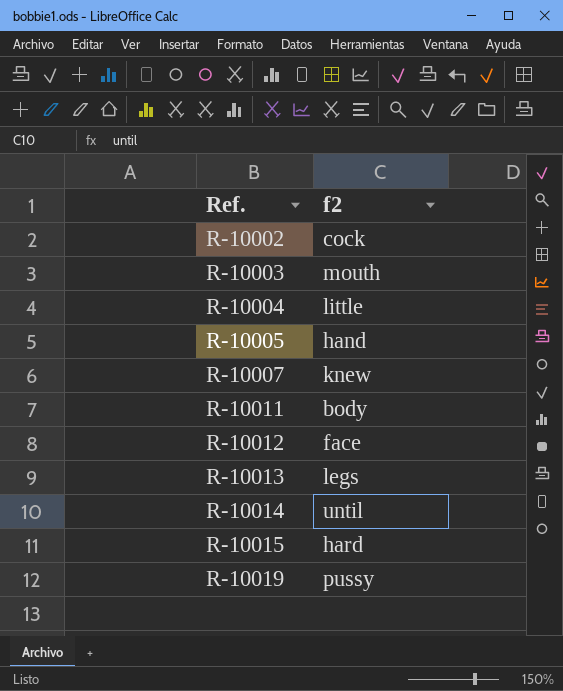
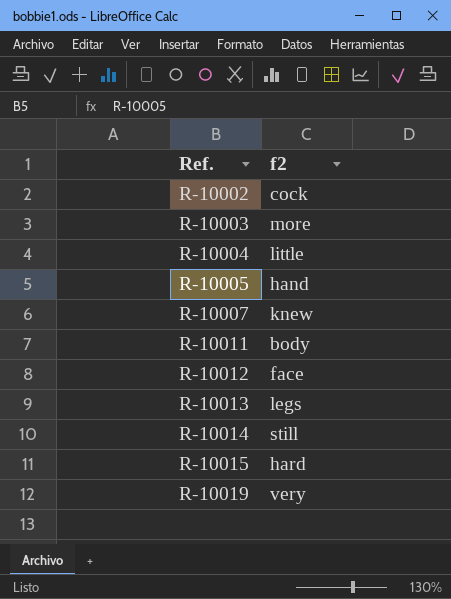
R-10003 | f2: mouth -> more
R-10014 | f2: until -> still
R-10019 | f2: pussy -> very

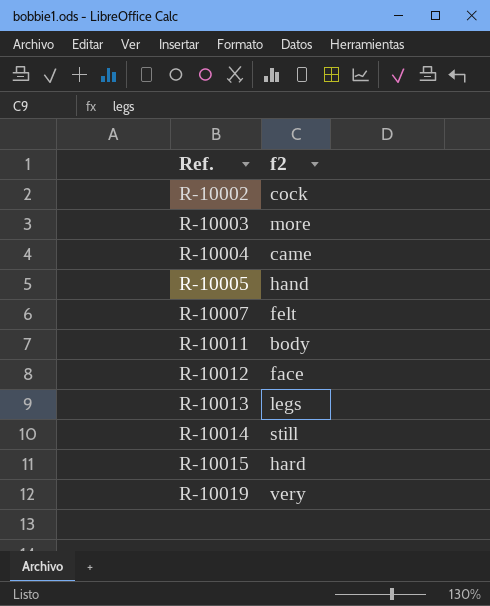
R-10004 | f2: little -> came
R-10007 | f2: knew -> felt

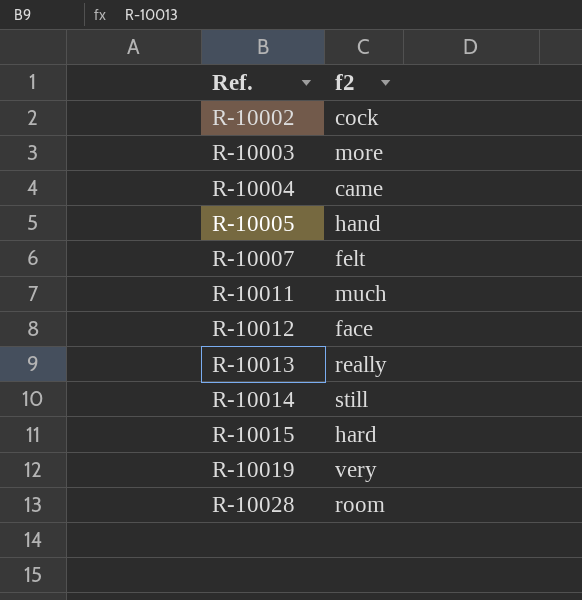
R-10011 | f2: body -> much
R-10013 | f2: legs -> really
row R-10028: none -> room

